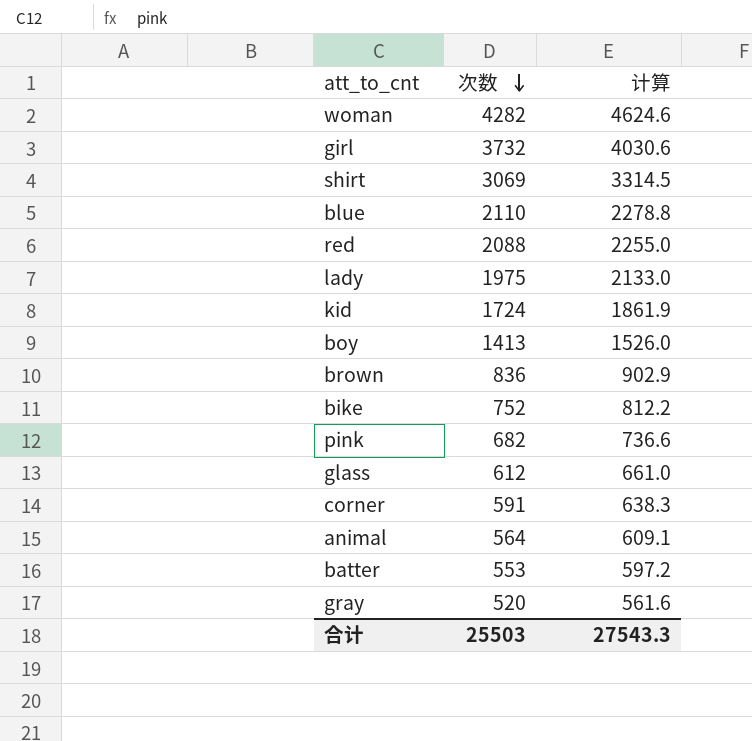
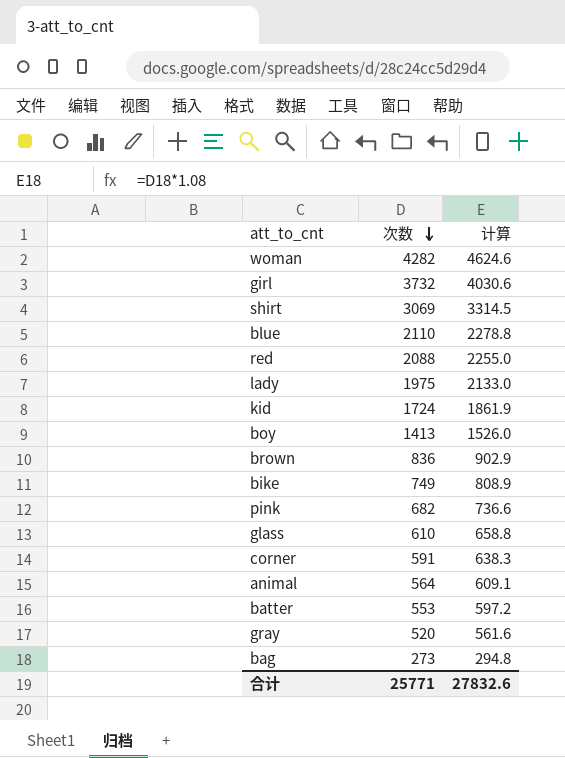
bike | 次数: 752 -> 749
bike | 计算: 812.2 -> 808.9
glass | 次数: 612 -> 610
glass | 计算: 661.0 -> 658.8
row bag: none -> 273 | 294.8
合计 | 次数: 25503 -> 25771
合计 | 计算: 27543.3 -> 27832.6

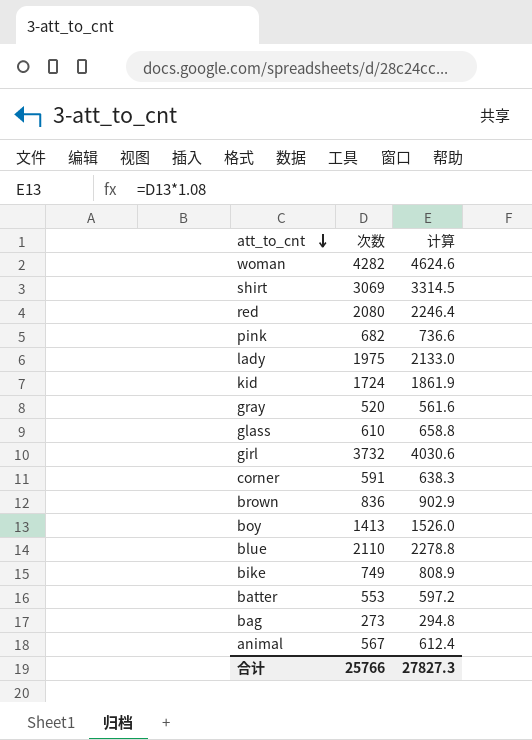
row order: 次数 descending -> att_to_cnt descending
red | 次数: 2088 -> 2080
red | 计算: 2255.0 -> 2246.4
animal | 次数: 564 -> 567
animal | 计算: 609.1 -> 612.4
合计 | 次数: 25771 -> 25766
合计 | 计算: 27832.6 -> 27827.3

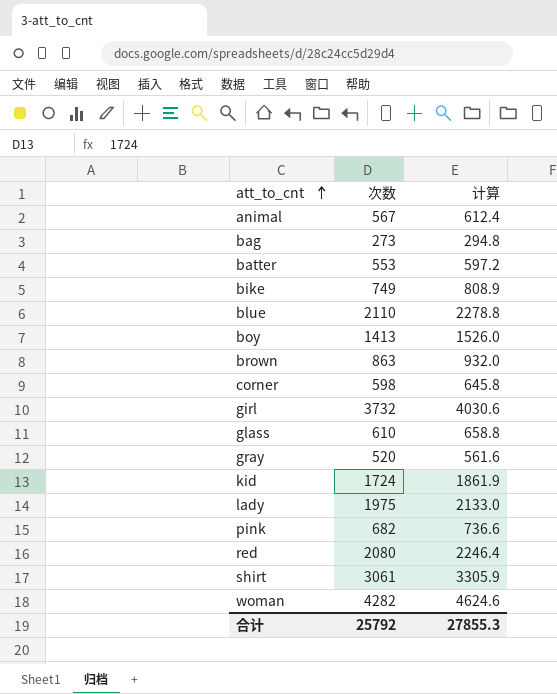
row order: att_to_cnt descending -> att_to_cnt ascending
brown | 次数: 836 -> 863
brown | 计算: 902.9 -> 932.0
corner | 次数: 591 -> 598
corner | 计算: 638.3 -> 645.8
shirt | 次数: 3069 -> 3061
shirt | 计算: 3314.5 -> 3305.9
合计 | 次数: 25766 -> 25792
合计 | 计算: 27827.3 -> 27855.3

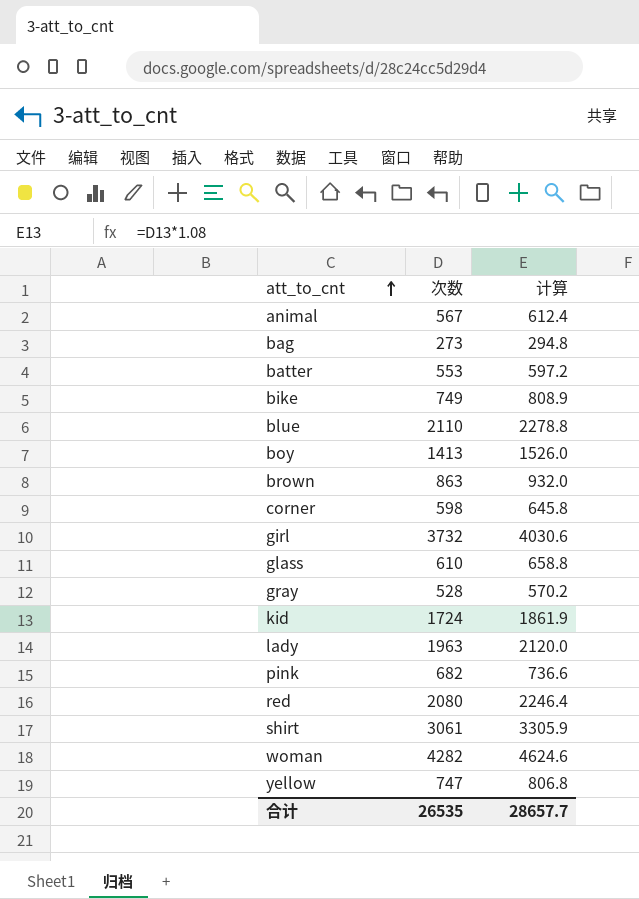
gray | 次数: 520 -> 528
gray | 计算: 561.6 -> 570.2
lady | 次数: 1975 -> 1963
lady | 计算: 2133.0 -> 2120.0
row yellow: none -> 747 | 806.8
合计 | 次数: 25792 -> 26535
合计 | 计算: 27855.3 -> 28657.7

